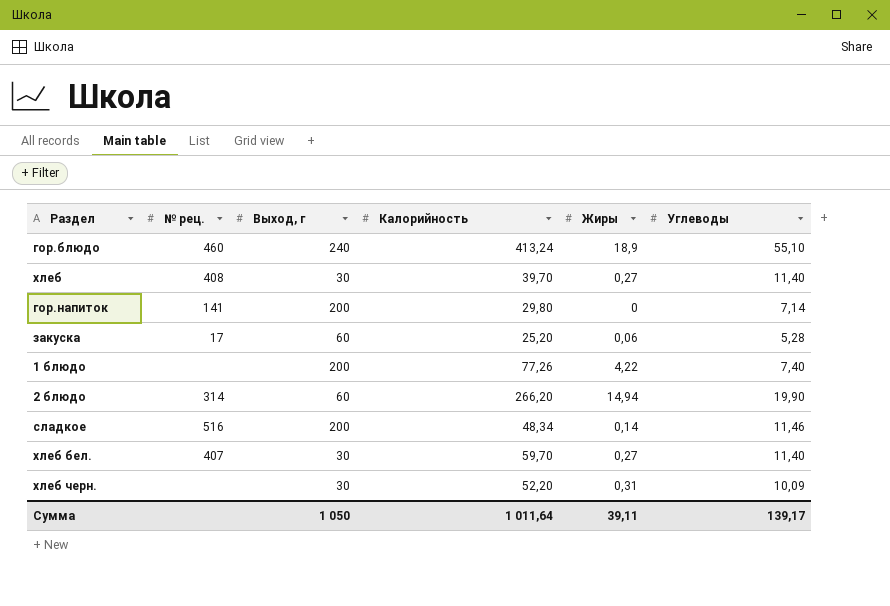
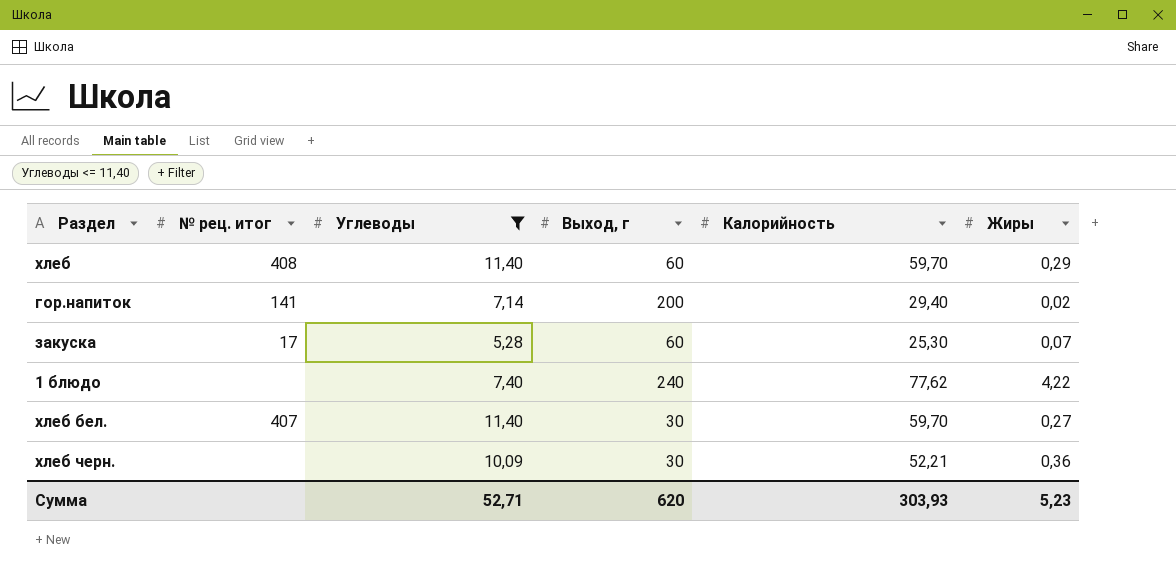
filter: none -> Углеводы <= 11,40
column name: № рец. -> № рец. итог
column Углеводы | position: 6 -> 3
хлеб | Выход, г: 30 -> 60
хлеб | Калорийность: 39,70 -> 59,70
хлеб | Жиры: 0,27 -> 0,29
гор.напиток | Калорийность: 29,80 -> 29,40
гор.напиток | Жиры: 0 -> 0,02
закуска | Калорийность: 25,20 -> 25,30
закуска | Жиры: 0,06 -> 0,07
1 блюдо | Выход, г: 200 -> 240
1 блюдо | Калорийность: 77,26 -> 77,62
хлеб черн. | Калорийность: 52,20 -> 52,21
хлеб черн. | Жиры: 0,31 -> 0,36
Сумма | Углеводы: 139,17 -> 52,71
Сумма | Выход, г: 1 050 -> 620
Сумма | Калорийность: 1 011,64 -> 303,93
Сумма | Жиры: 39,11 -> 5,23

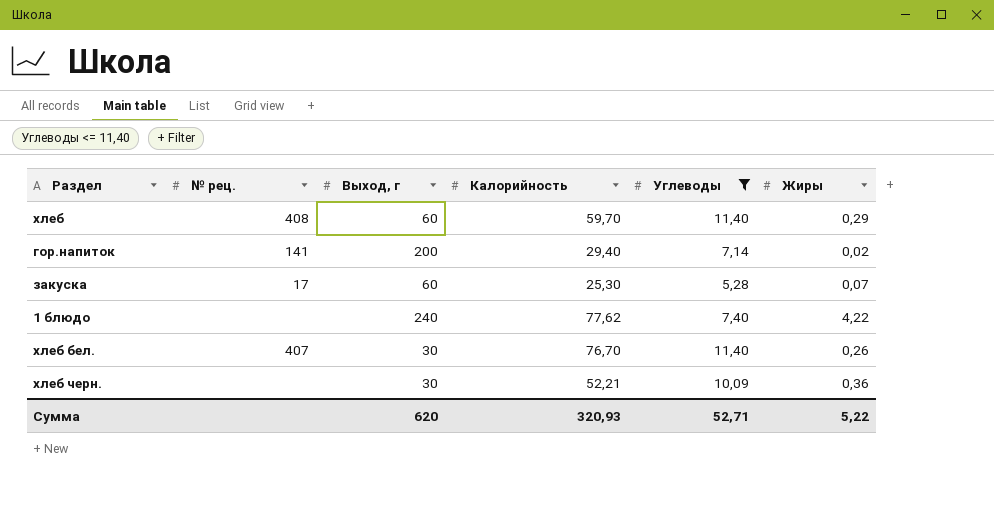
column name: № рец. итог -> № рец.
column Углеводы | position: 3 -> 5
хлеб бел. | Калорийность: 59,70 -> 76,70
хлеб бел. | Жиры: 0,27 -> 0,26
Сумма | Калорийность: 303,93 -> 320,93
Сумма | Жиры: 5,23 -> 5,22

